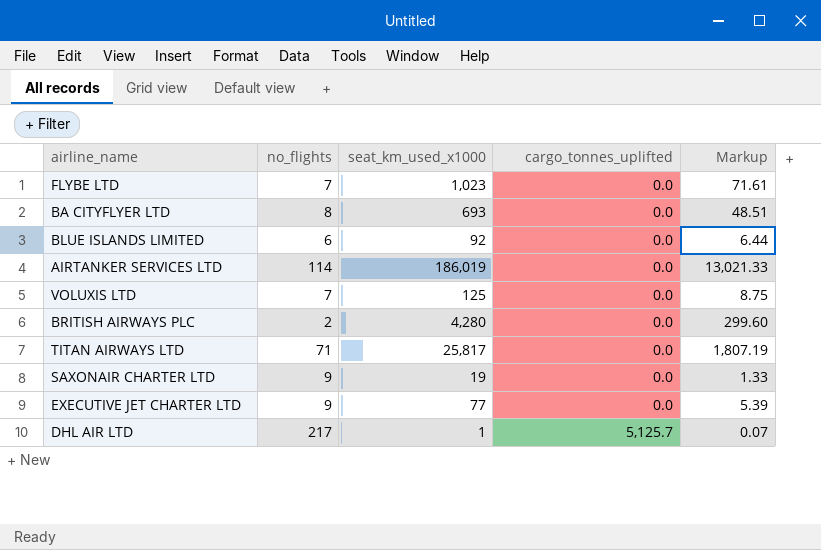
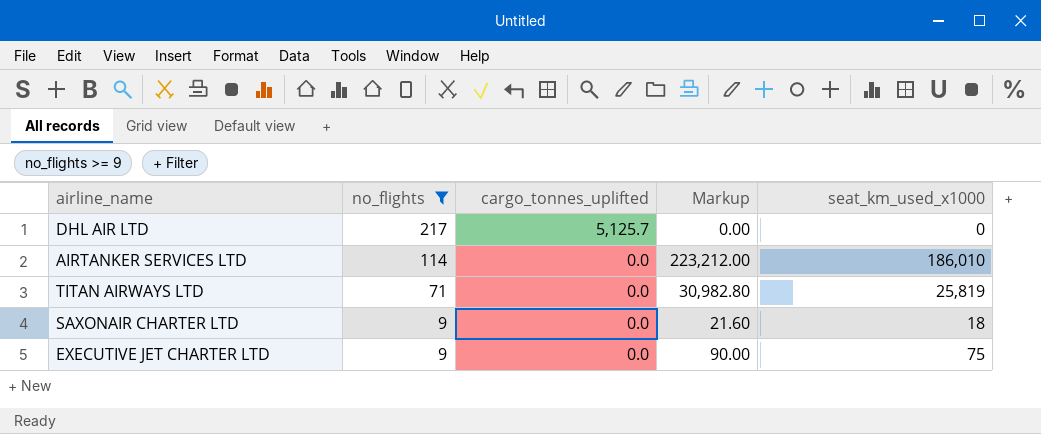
filter: none -> no_flights >= 9
row order: cargo_tonnes_uplifted ascending -> no_flights descending
column Markup | formula: [seat_km_used_x1000] * 0.07 -> [seat_km_used_x1000] * 1.2
column seat_km_used_x1000 | position: 3 -> 5
DHL AIR LTD | seat_km_used_x1000: 1 -> 0
AIRTANKER SERVICES LTD | seat_km_used_x1000: 186,019 -> 186,010
TITAN AIRWAYS LTD | seat_km_used_x1000: 25,817 -> 25,819
SAXONAIR CHARTER LTD | seat_km_used_x1000: 19 -> 18
EXECUTIVE JET CHARTER LTD | seat_km_used_x1000: 77 -> 75

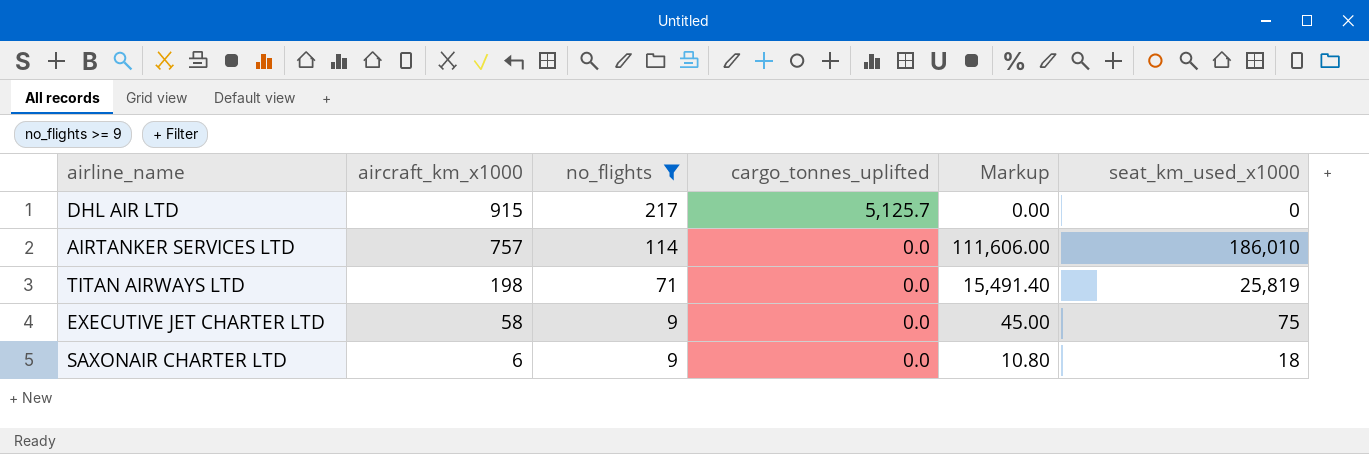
row order: no_flights descending -> aircraft_km_x1000 descending
column aircraft_km_x1000 | position: none -> 2
column Markup | formula: [seat_km_used_x1000] * 1.2 -> [seat_km_used_x1000] * 0.6

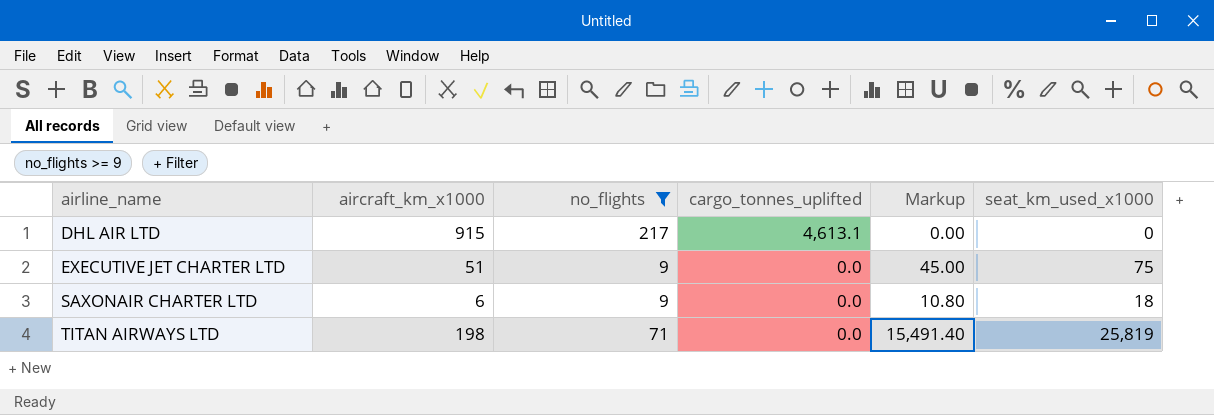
row order: aircraft_km_x1000 descending -> airline_name ascending
row AIRTANKER SERVICES LTD: 757 | 114 | 0.0 | 111,606.00 | 186,010 -> none
DHL AIR LTD | cargo_tonnes_uplifted: 5,125.7 -> 4,613.1
EXECUTIVE JET CHARTER LTD | aircraft_km_x1000: 58 -> 51

